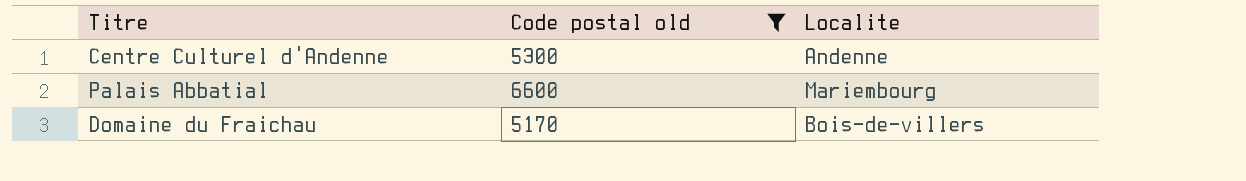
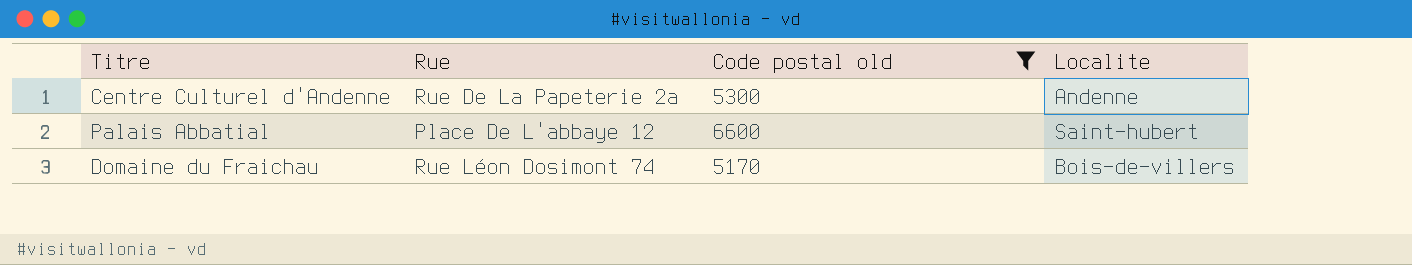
column Rue | position: none -> 2
Palais Abbatial | Localite: Mariembourg -> Saint-hubert

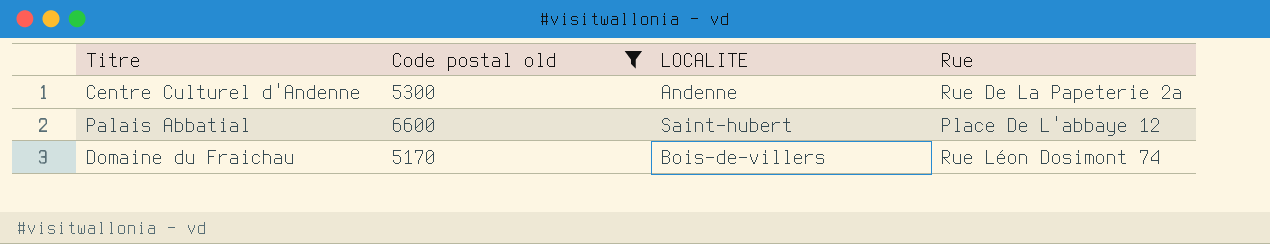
column name: Localite -> LOCALITE
column Rue | position: 2 -> 4

